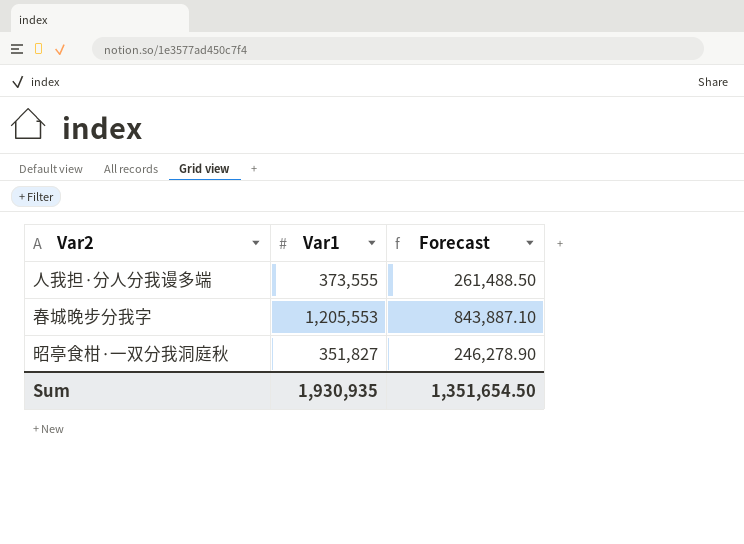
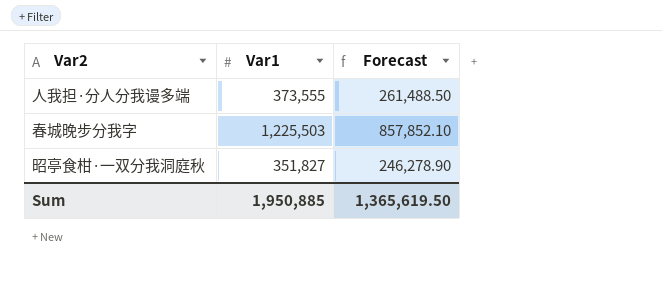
春城晚步分我字 | Var1: 1,205,553 -> 1,225,503
春城晚步分我字 | Forecast: 843,887.10 -> 857,852.10
Sum | Var1: 1,930,935 -> 1,950,885
Sum | Forecast: 1,351,654.50 -> 1,365,619.50

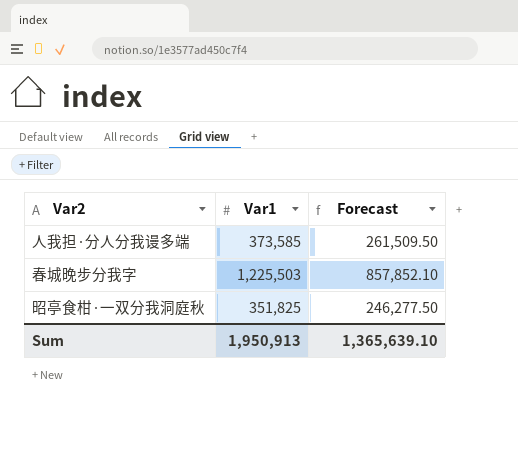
人我担·分人分我谩多端 | Var1: 373,555 -> 373,585
人我担·分人分我谩多端 | Forecast: 261,488.50 -> 261,509.50
昭亭食柑·一双分我洞庭秋 | Var1: 351,827 -> 351,825
昭亭食柑·一双分我洞庭秋 | Forecast: 246,278.90 -> 246,277.50
Sum | Var1: 1,950,885 -> 1,950,913
Sum | Forecast: 1,365,619.50 -> 1,365,639.10

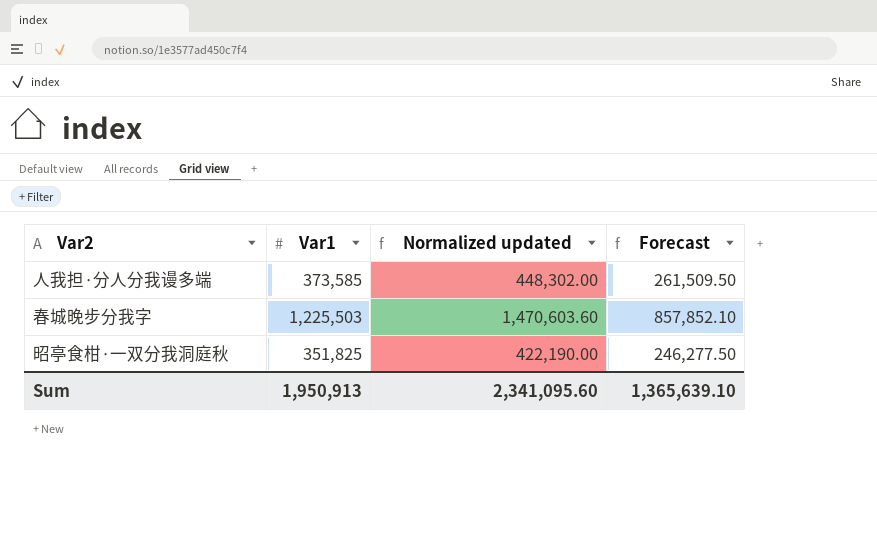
column Normalized updated | formula: none -> [Var1] * 1.2

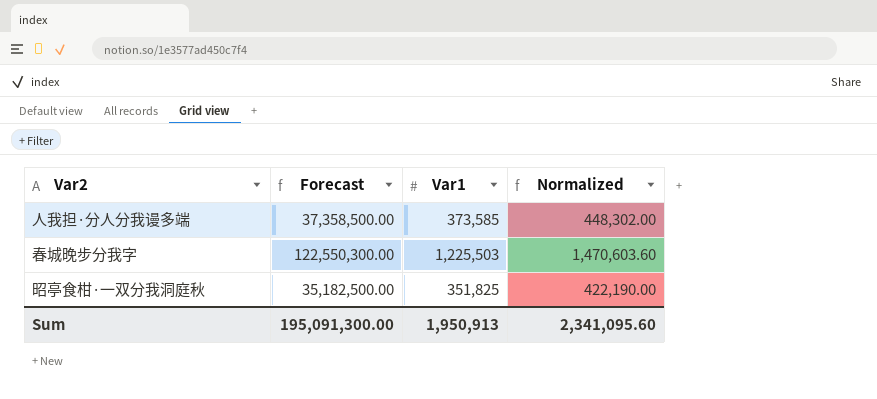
column Forecast | formula: [Var1] * 0.7 -> [Var1] * 100
column Forecast | position: 4 -> 2
column name: Normalized updated -> Normalized
Sum | Forecast: 1,365,639.10 -> 195,091,300.00

